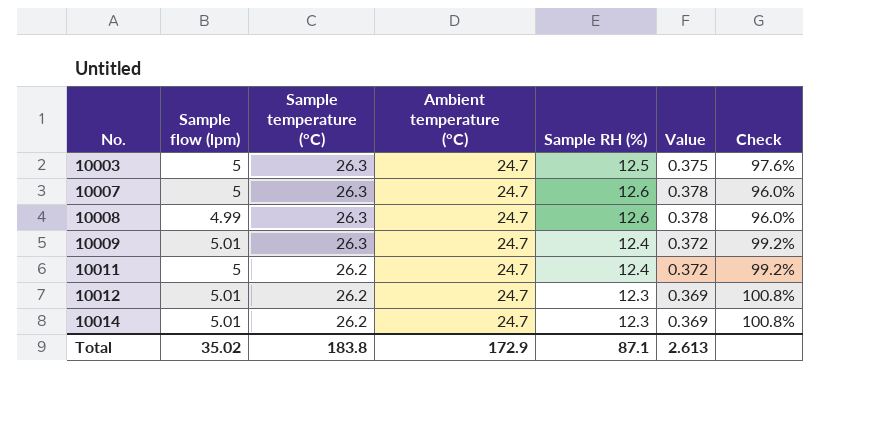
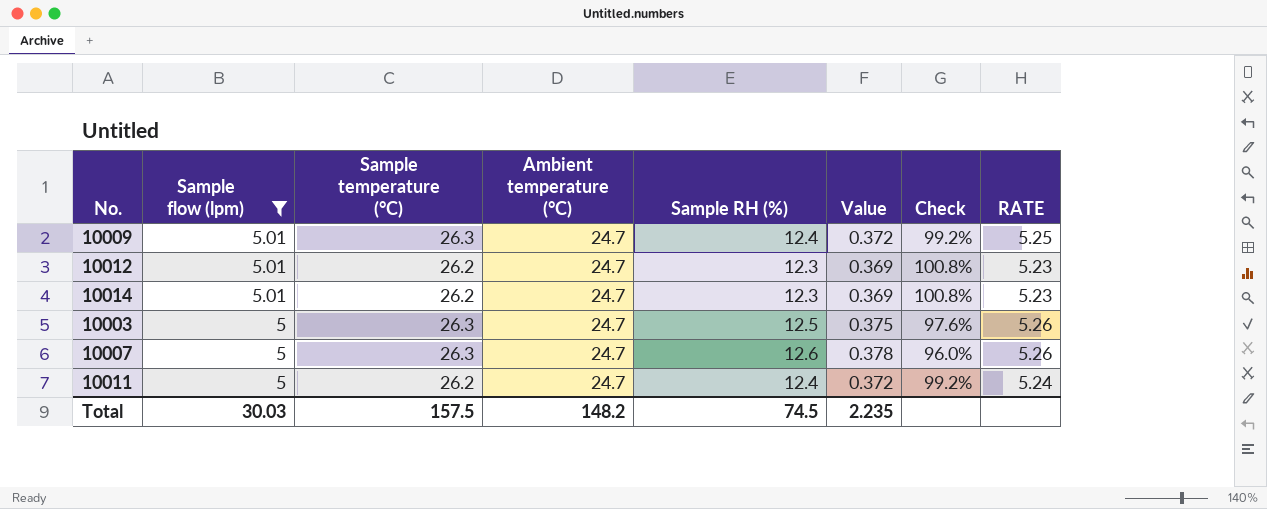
filter: none -> Sample flow (lpm) != 4.99
row order: No. ascending -> Sample flow (lpm) descending
column RATE | formula: none -> [Sample temperature (°C)] / [Sample flow (lpm)]
Total | Sample flow (lpm): 35.02 -> 30.03
Total | Sample temperature (°C): 183.8 -> 157.5
Total | Ambient temperature (°C): 172.9 -> 148.2
Total | Sample RH (%): 87.1 -> 74.5
Total | Value: 2.613 -> 2.235

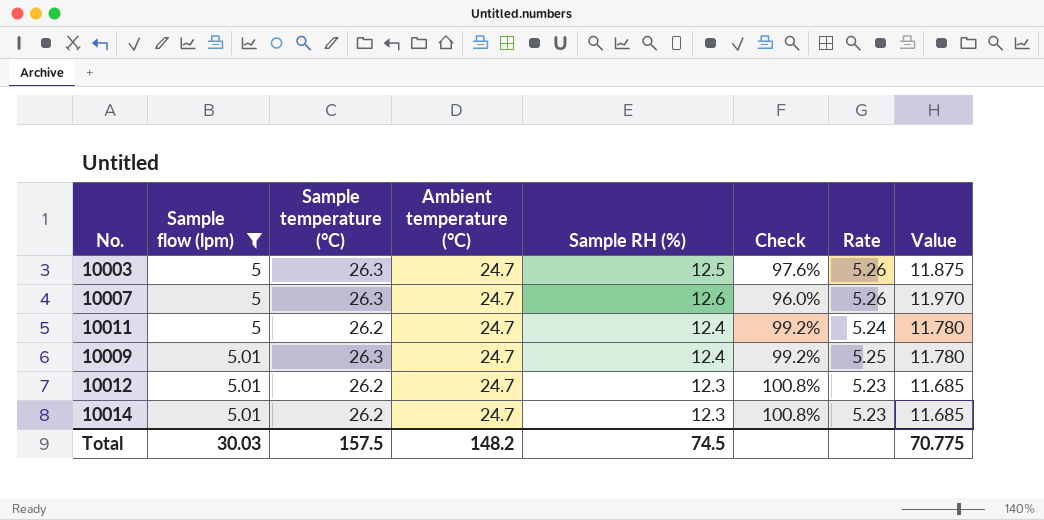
row order: Sample flow (lpm) descending -> Sample flow (lpm) ascending
column name: RATE -> Rate
column Value | formula: [Sample RH (%)] * 0.03 -> [Sample RH (%)] * 0.95
column Value | position: 6 -> 8
Total | Value: 2.235 -> 70.775

